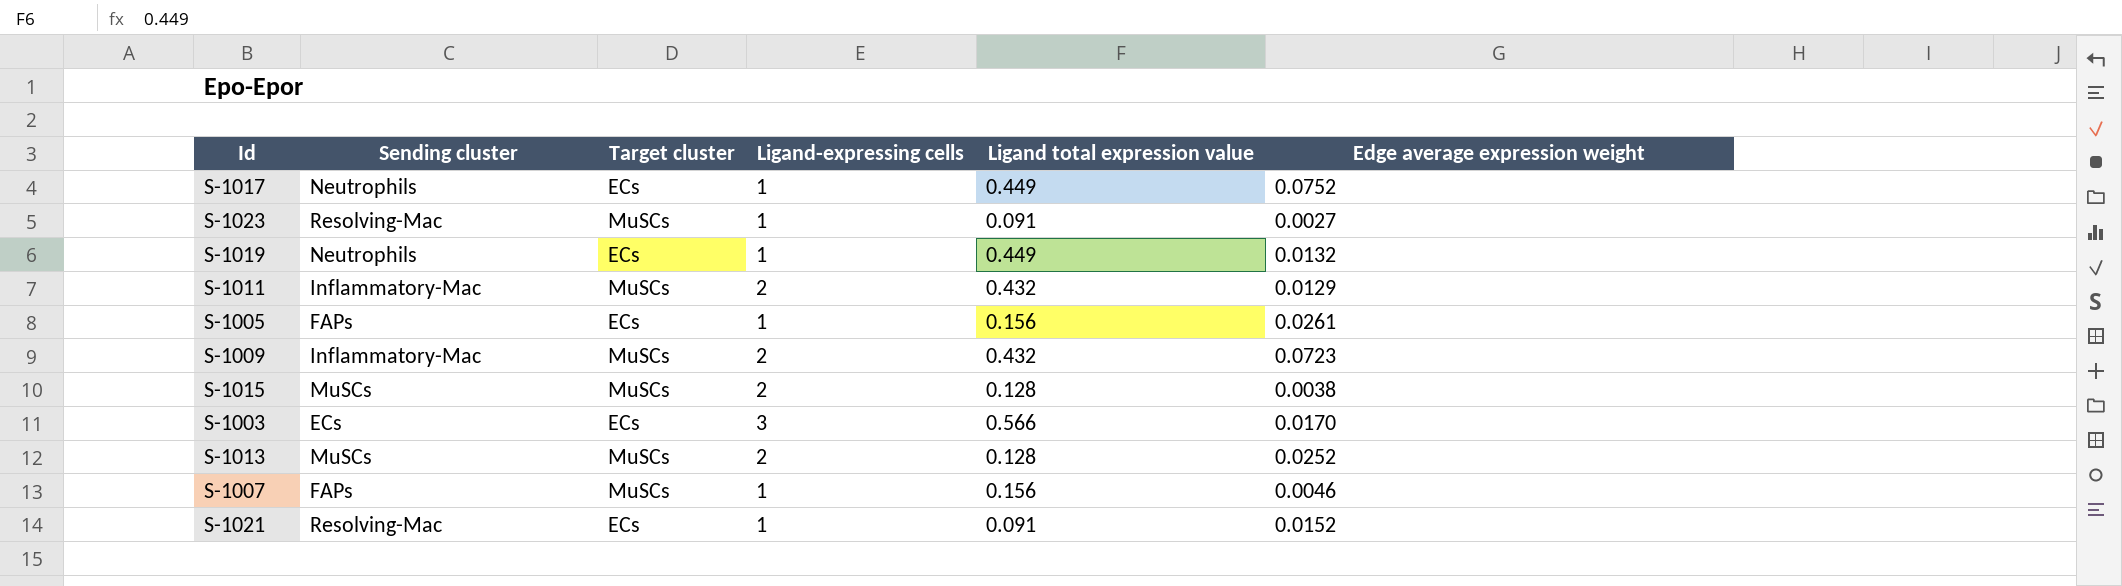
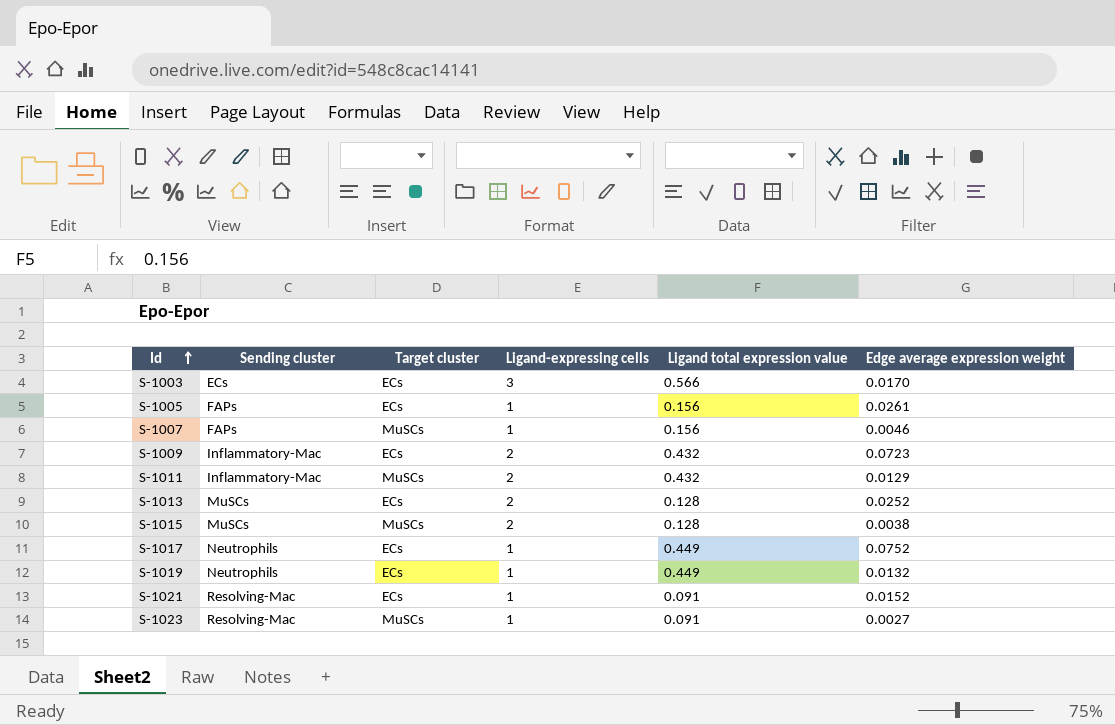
row order: none -> Id ascending
S-1009 | Target cluster: MuSCs -> ECs
S-1013 | Target cluster: MuSCs -> ECs

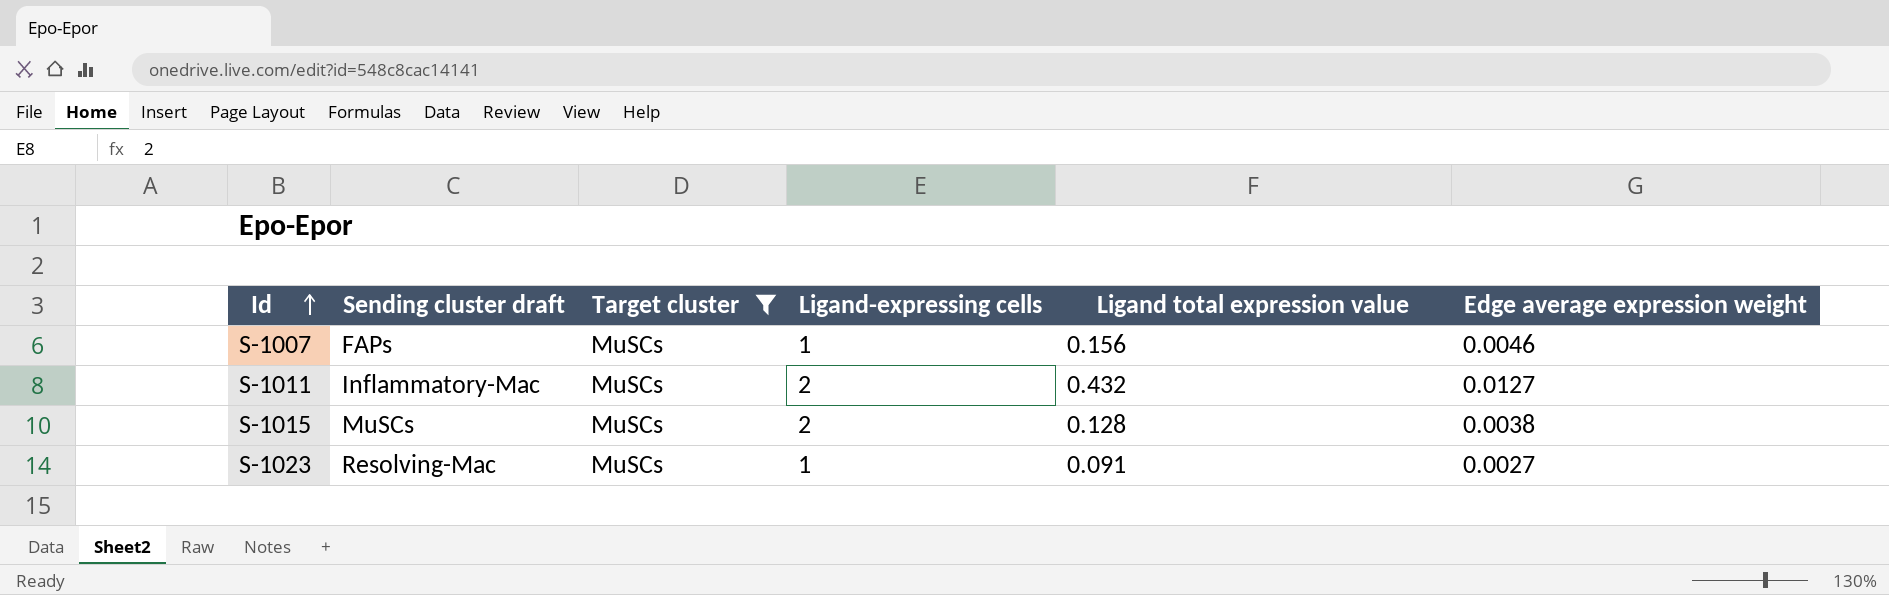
filter: none -> Target cluster = MuSCs
column name: Sending cluster -> Sending cluster draft
S-1011 | Edge average expression weight: 0.0129 -> 0.0127

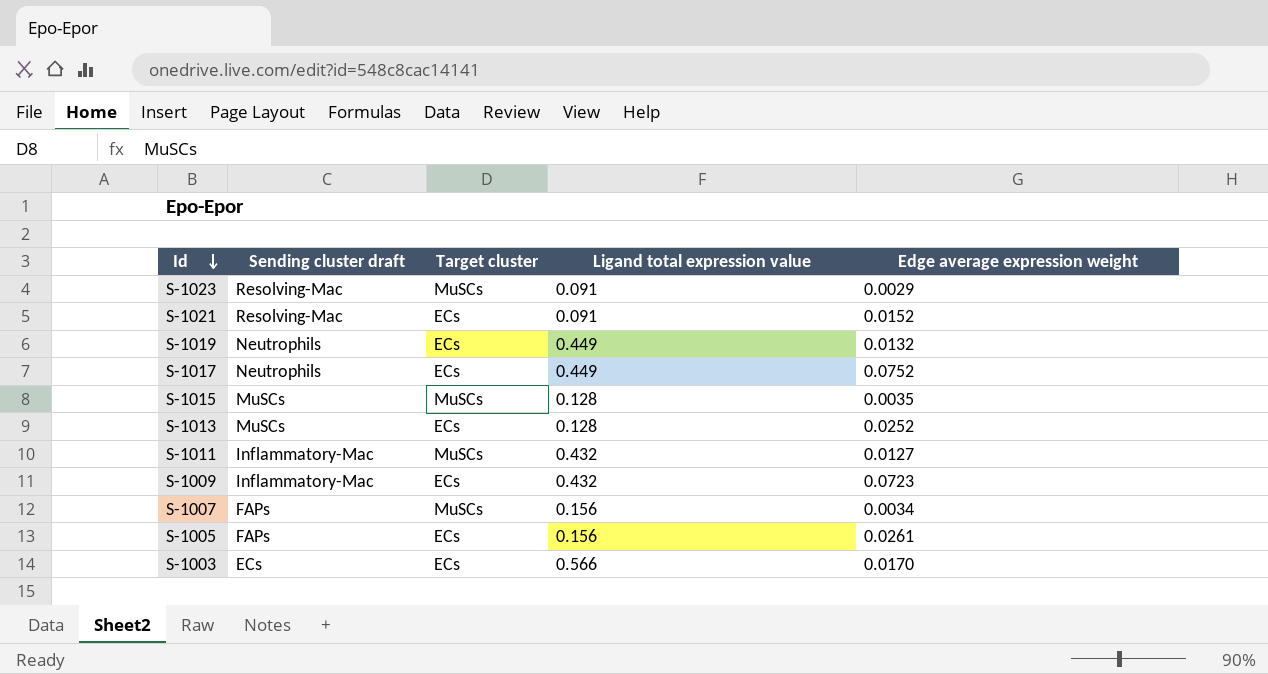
filter: Target cluster = MuSCs -> none
row order: Id ascending -> Id descending
column Ligand-expressing cells | position: 4 -> none
S-1023 | Edge average expression weight: 0.0027 -> 0.0029
S-1015 | Edge average expression weight: 0.0038 -> 0.0035
S-1007 | Edge average expression weight: 0.0046 -> 0.0034

